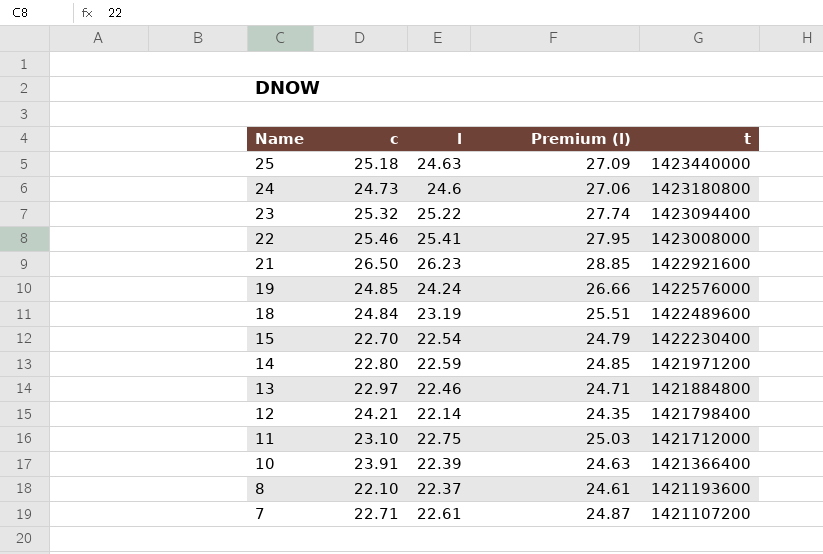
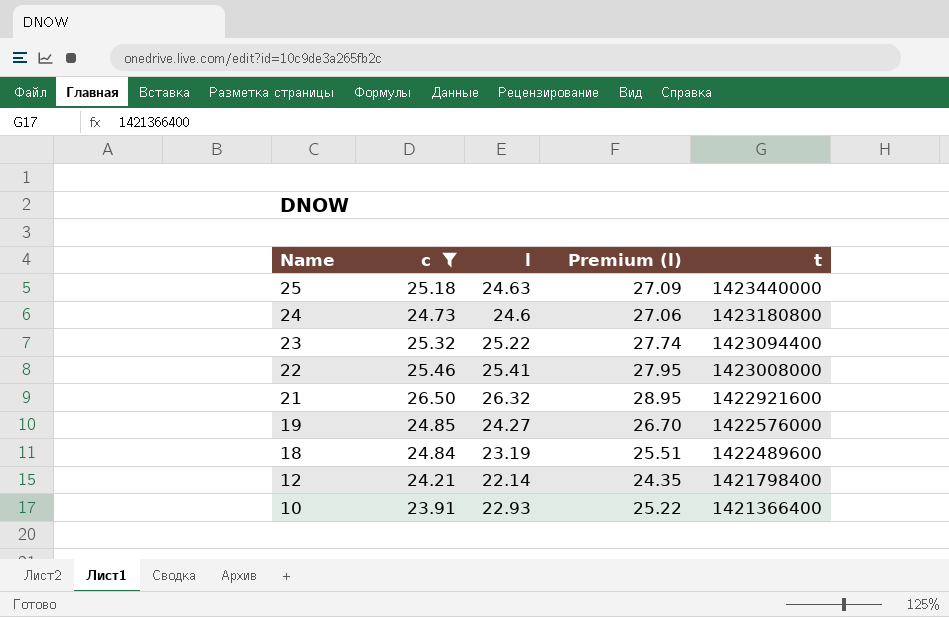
filter: none -> c >= 23.91
21 | l: 26.23 -> 26.32
21 | Premium (l): 28.85 -> 28.95
19 | l: 24.24 -> 24.27
19 | Premium (l): 26.66 -> 26.70
10 | l: 22.39 -> 22.93
10 | Premium (l): 24.63 -> 25.22

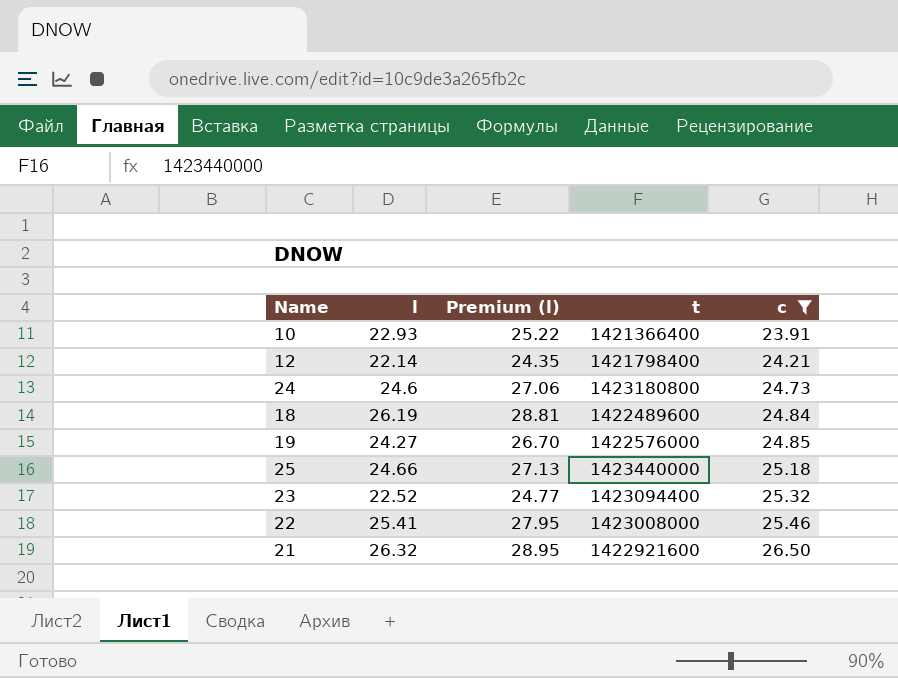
row order: Name descending -> c ascending
column c | position: 2 -> 5
18 | l: 23.19 -> 26.19
18 | Premium (l): 25.51 -> 28.81
25 | l: 24.63 -> 24.66
25 | Premium (l): 27.09 -> 27.13
23 | l: 25.22 -> 22.52
23 | Premium (l): 27.74 -> 24.77

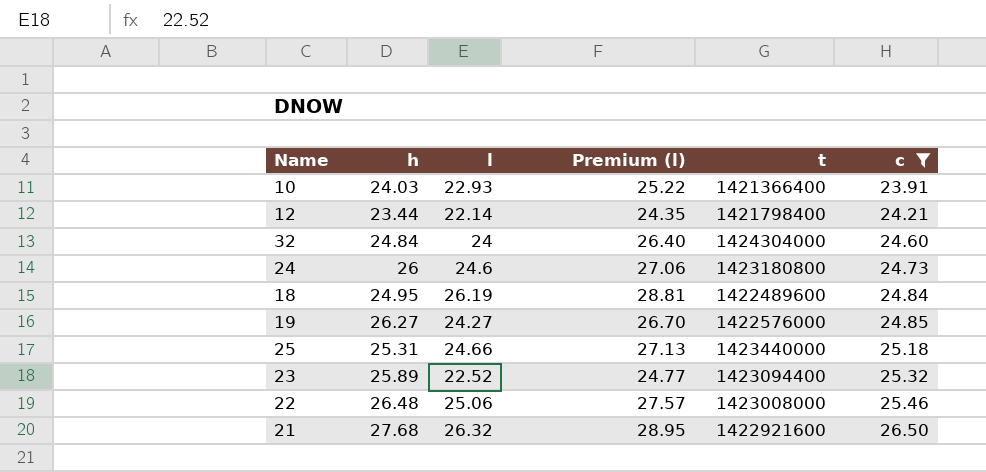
column h | position: none -> 2
row 32: none -> 24.84 | 24 | 26.40 | 1424304000 | 24.60
22 | l: 25.41 -> 25.06
22 | Premium (l): 27.95 -> 27.57

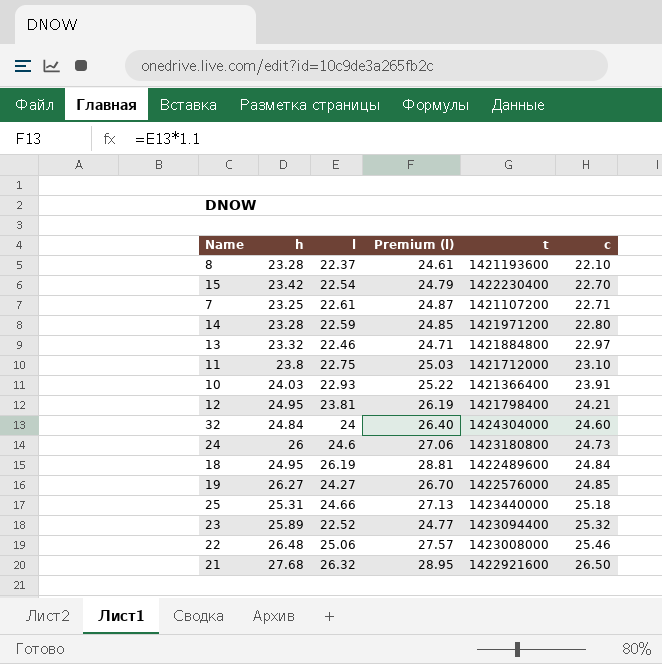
filter: c >= 23.91 -> none
12 | h: 23.44 -> 24.95
12 | l: 22.14 -> 23.81
12 | Premium (l): 24.35 -> 26.19

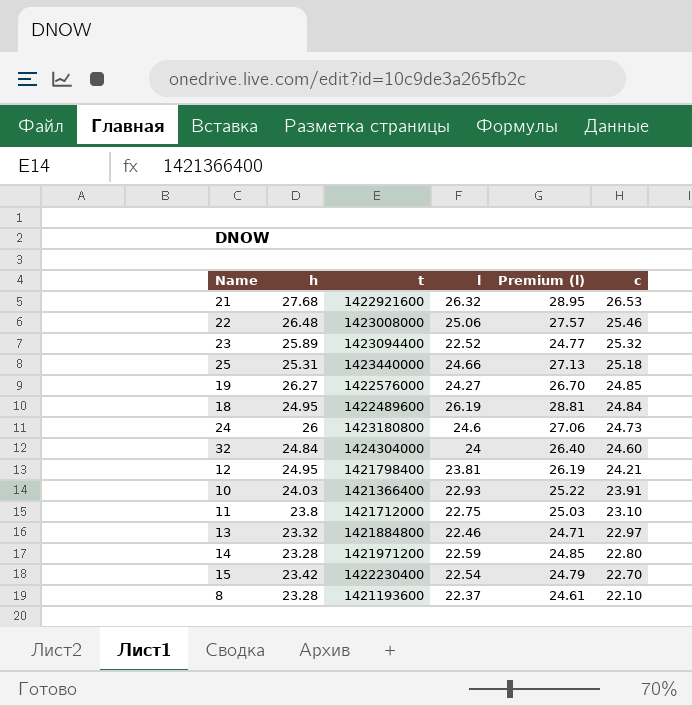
row order: c ascending -> c descending
column t | position: 5 -> 3
row 7: 23.25 | 22.61 | 24.87 | 1421107200 | 22.71 -> none
21 | c: 26.50 -> 26.53

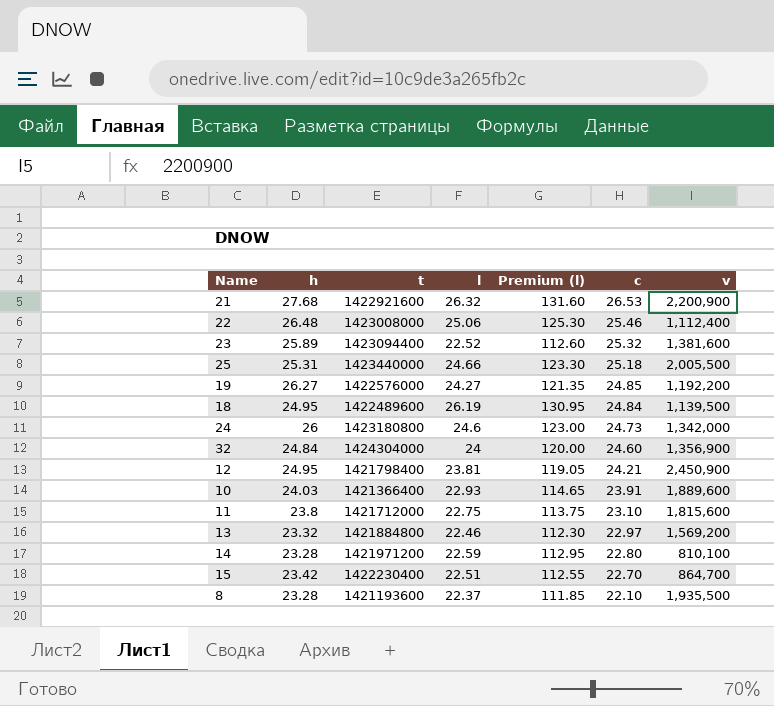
column Premium (l) | formula: [l] * 1.1 -> [l] * 5
column v | position: none -> 7
15 | l: 22.54 -> 22.51

